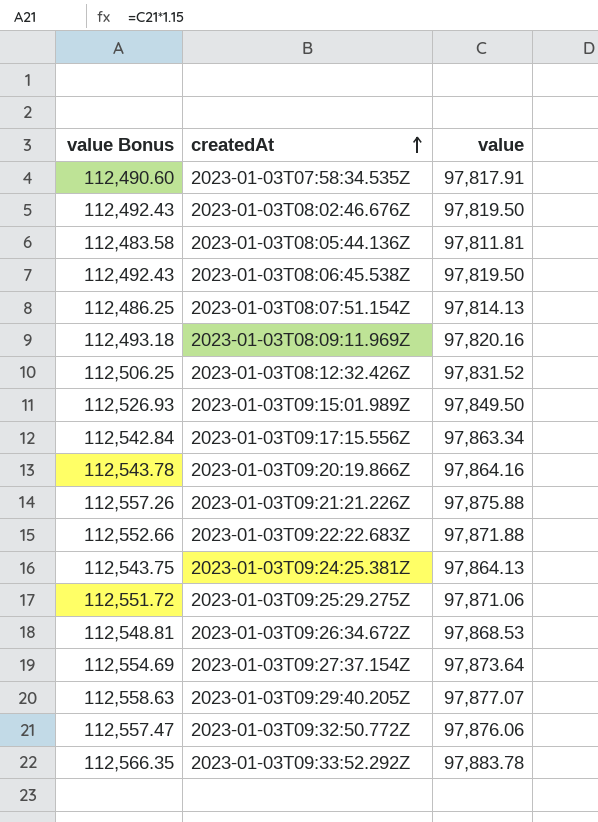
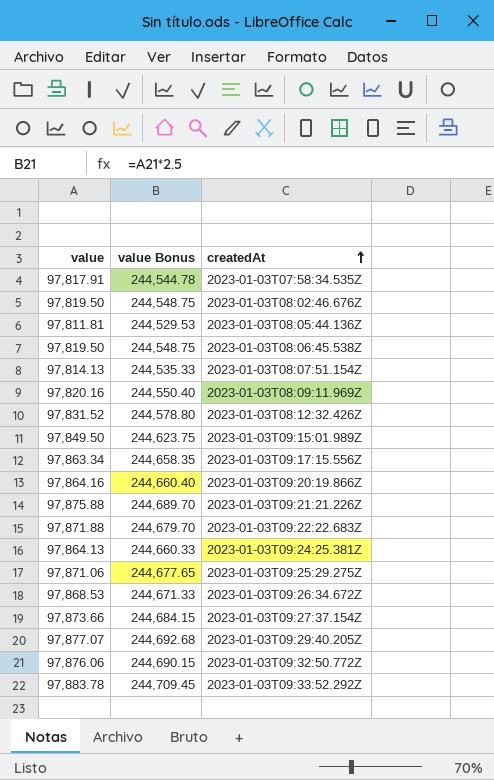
column value | position: 3 -> 1
column value Bonus | formula: [value] * 1.15 -> [value] * 2.5
2023-01-03T09:27:37.154Z | value: 97,873.64 -> 97,873.66

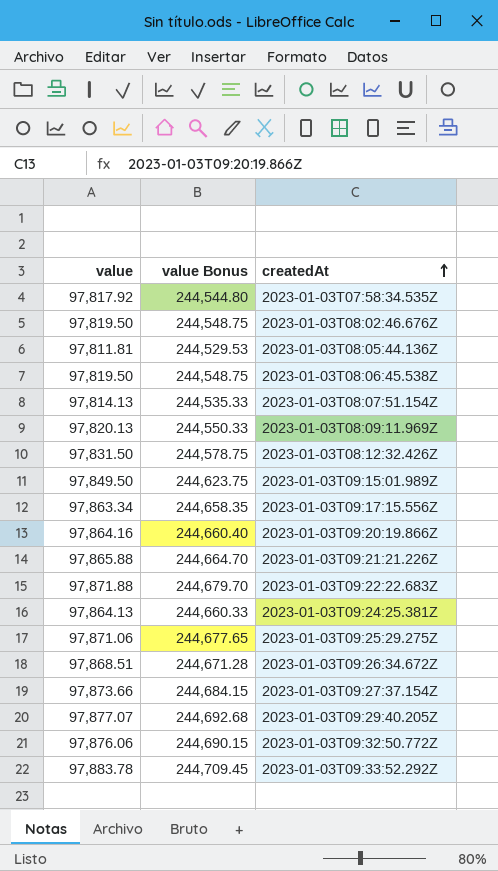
2023-01-03T07:58:34.535Z | value: 97,817.91 -> 97,817.92
2023-01-03T07:58:34.535Z | value Bonus: 244,544.78 -> 244,544.80
2023-01-03T08:09:11.969Z | value: 97,820.16 -> 97,820.13
2023-01-03T08:09:11.969Z | value Bonus: 244,550.40 -> 244,550.33
2023-01-03T08:12:32.426Z | value: 97,831.52 -> 97,831.50
2023-01-03T08:12:32.426Z | value Bonus: 244,578.80 -> 244,578.75
2023-01-03T09:21:21.226Z | value: 97,875.88 -> 97,865.88
2023-01-03T09:21:21.226Z | value Bonus: 244,689.70 -> 244,664.70
2023-01-03T09:26:34.672Z | value: 97,868.53 -> 97,868.51
2023-01-03T09:26:34.672Z | value Bonus: 244,671.33 -> 244,671.28

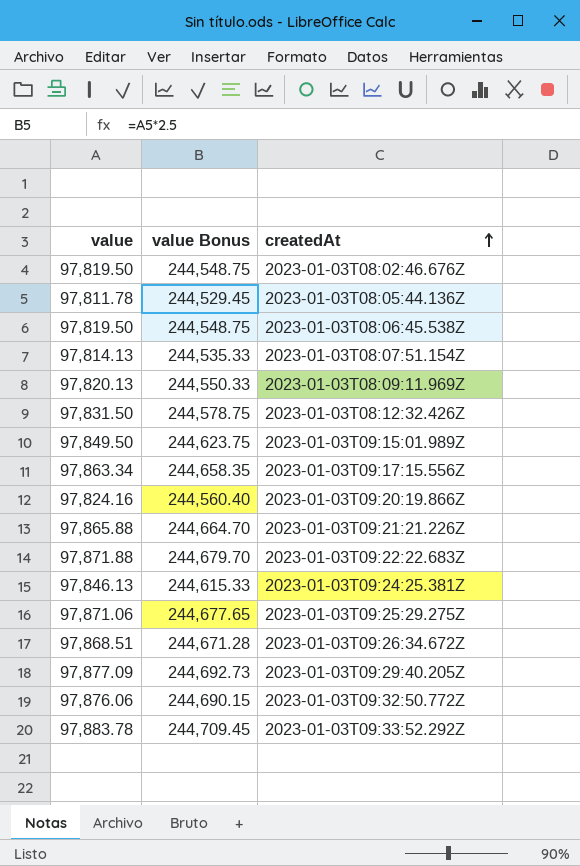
row 2023-01-03T07:58:34.535Z: 97,817.92 | 244,544.80 -> none
row 2023-01-03T09:27:37.154Z: 97,873.66 | 244,684.15 -> none
2023-01-03T08:05:44.136Z | value: 97,811.81 -> 97,811.78
2023-01-03T08:05:44.136Z | value Bonus: 244,529.53 -> 244,529.45
2023-01-03T09:20:19.866Z | value: 97,864.16 -> 97,824.16
2023-01-03T09:20:19.866Z | value Bonus: 244,660.40 -> 244,560.40
2023-01-03T09:24:25.381Z | value: 97,864.13 -> 97,846.13
2023-01-03T09:24:25.381Z | value Bonus: 244,660.33 -> 244,615.33
2023-01-03T09:29:40.205Z | value: 97,877.07 -> 97,877.09
2023-01-03T09:29:40.205Z | value Bonus: 244,692.68 -> 244,692.73

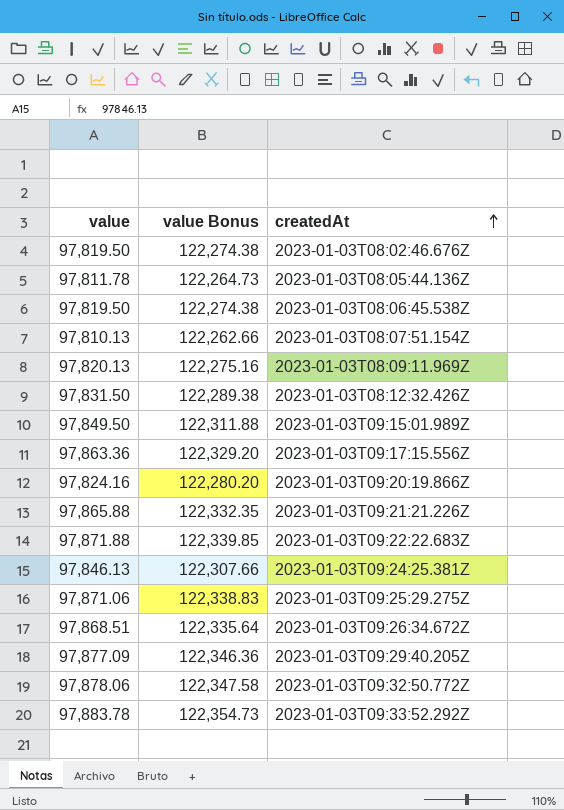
column value Bonus | formula: [value] * 2.5 -> [value] * 1.25
2023-01-03T08:07:51.154Z | value: 97,814.13 -> 97,810.13
2023-01-03T09:17:15.556Z | value: 97,863.34 -> 97,863.36
2023-01-03T09:32:50.772Z | value: 97,876.06 -> 97,878.06

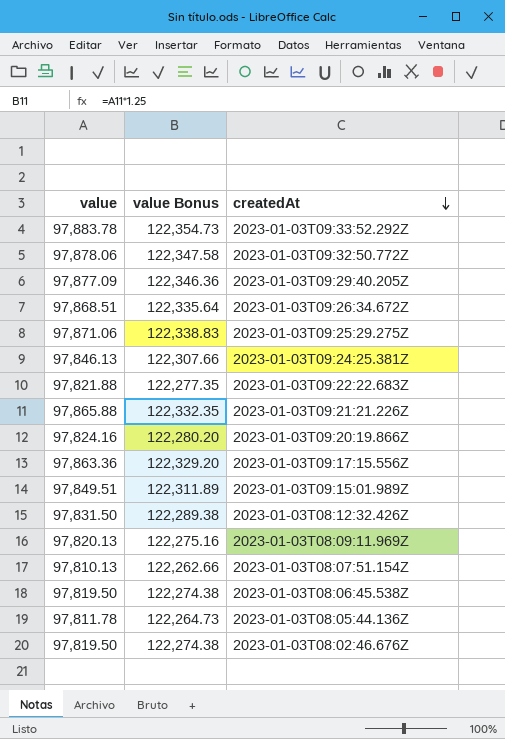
row order: createdAt ascending -> createdAt descending
2023-01-03T09:22:22.683Z | value: 97,871.88 -> 97,821.88
2023-01-03T09:22:22.683Z | value Bonus: 122,339.85 -> 122,277.35
2023-01-03T09:15:01.989Z | value: 97,849.50 -> 97,849.51
2023-01-03T09:15:01.989Z | value Bonus: 122,311.88 -> 122,311.89

